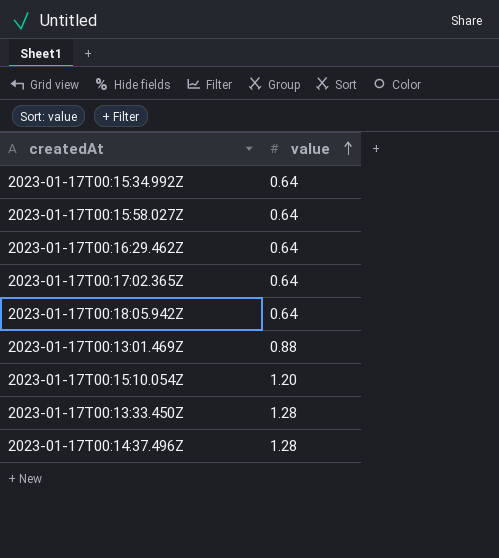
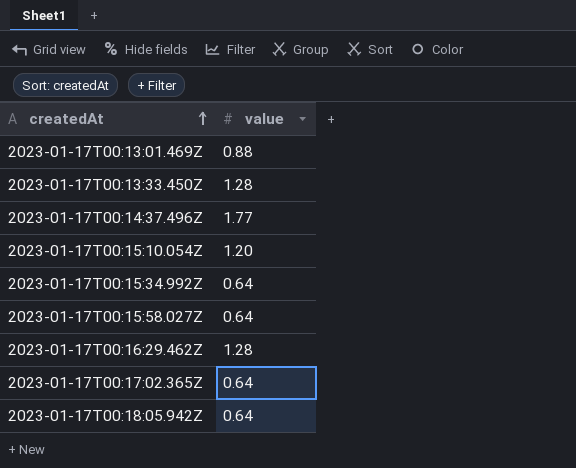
row order: value ascending -> createdAt ascending
2023-01-17T00:14:37.496Z | value: 1.28 -> 1.77
2023-01-17T00:16:29.462Z | value: 0.64 -> 1.28

